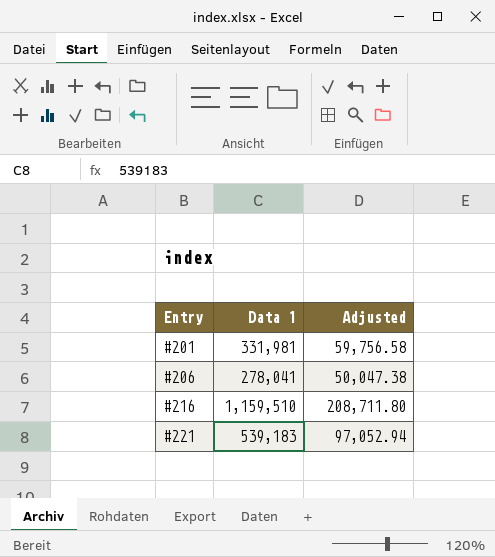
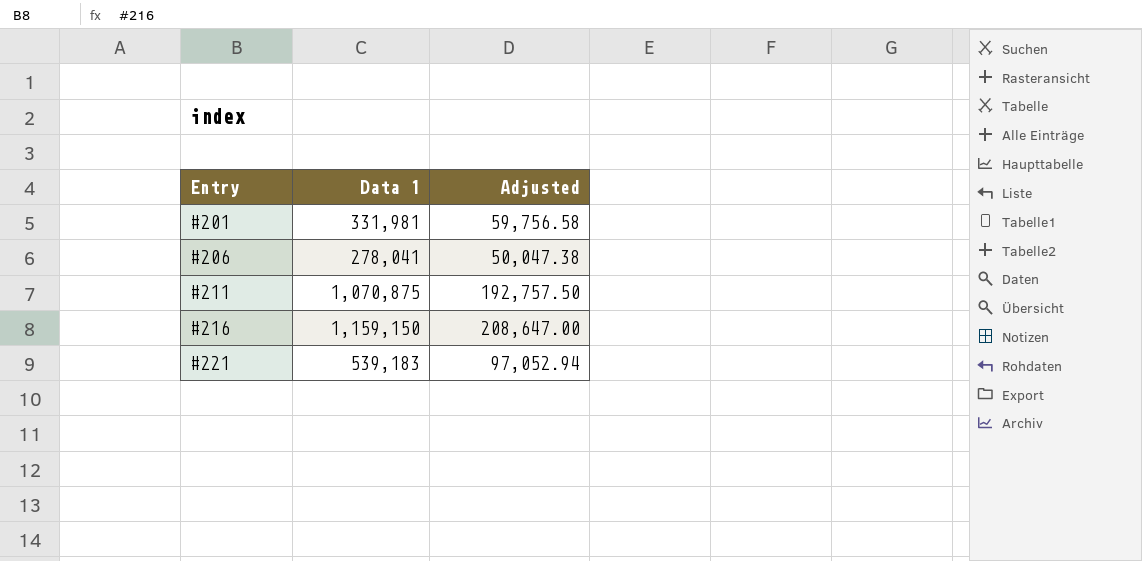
row #211: none -> 1,070,875 | 192,757.50
#216 | Data 1: 1,159,510 -> 1,159,150
#216 | Adjusted: 208,711.80 -> 208,647.00

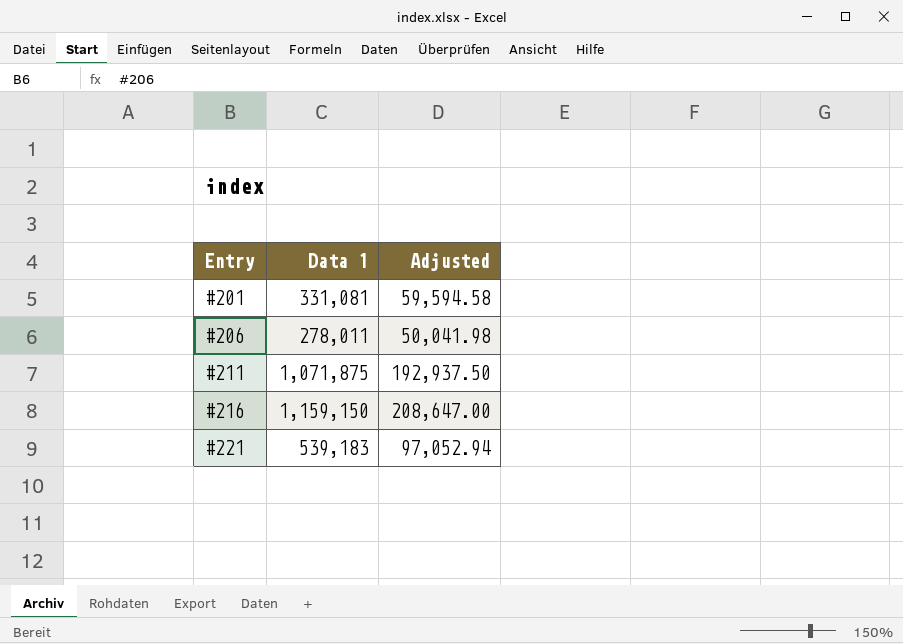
#201 | Data 1: 331,981 -> 331,081
#201 | Adjusted: 59,756.58 -> 59,594.58
#206 | Data 1: 278,041 -> 278,011
#206 | Adjusted: 50,047.38 -> 50,041.98
#211 | Data 1: 1,070,875 -> 1,071,875
#211 | Adjusted: 192,757.50 -> 192,937.50

